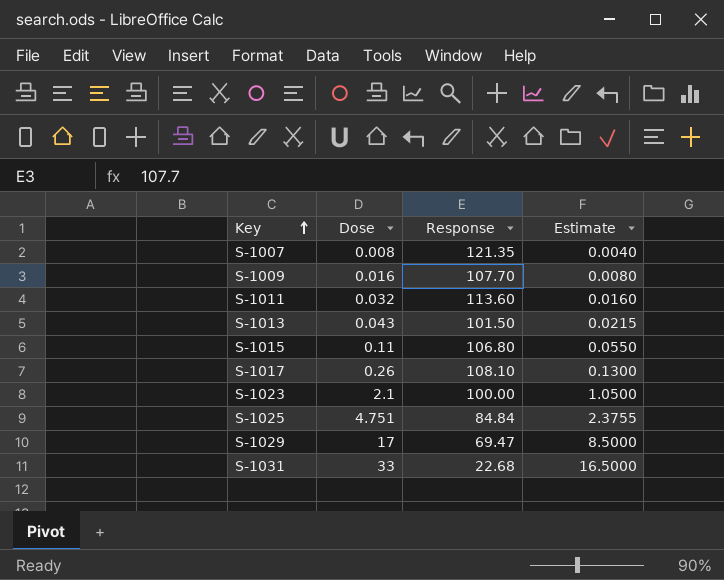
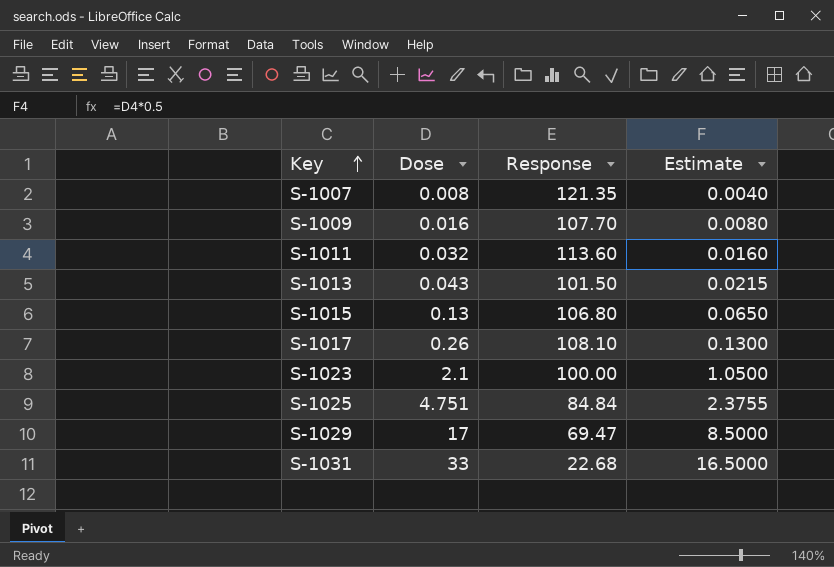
S-1015 | Dose: 0.11 -> 0.13
S-1015 | Estimate: 0.0550 -> 0.0650

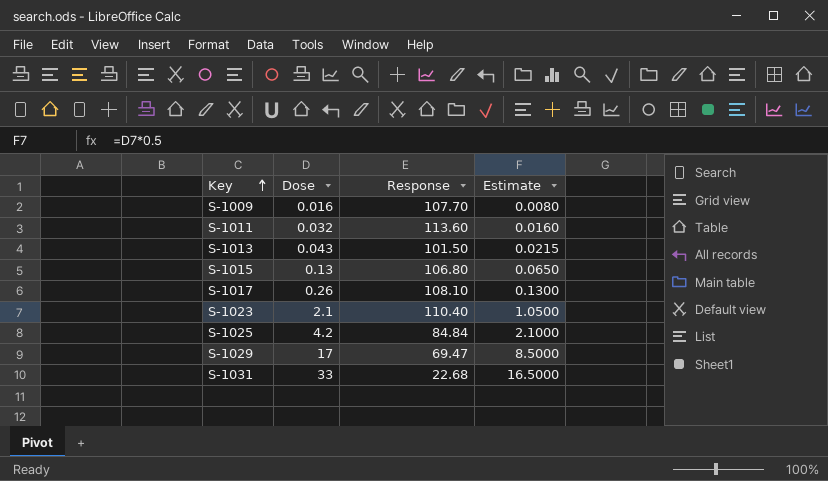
row S-1007: 0.008 | 121.35 | 0.0040 -> none
S-1023 | Response: 100.00 -> 110.40
S-1025 | Dose: 4.751 -> 4.2
S-1025 | Estimate: 2.3755 -> 2.1000

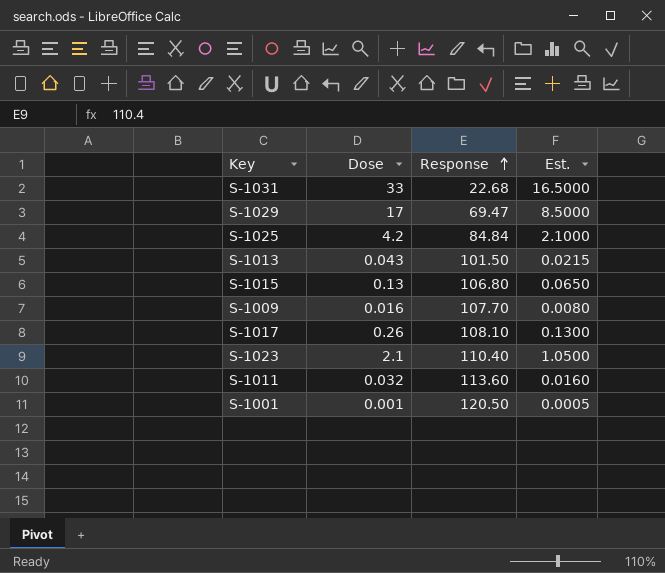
row order: Key ascending -> Response ascending
column name: Estimate -> Est.
row S-1001: none -> 0.001 | 120.50 | 0.0005

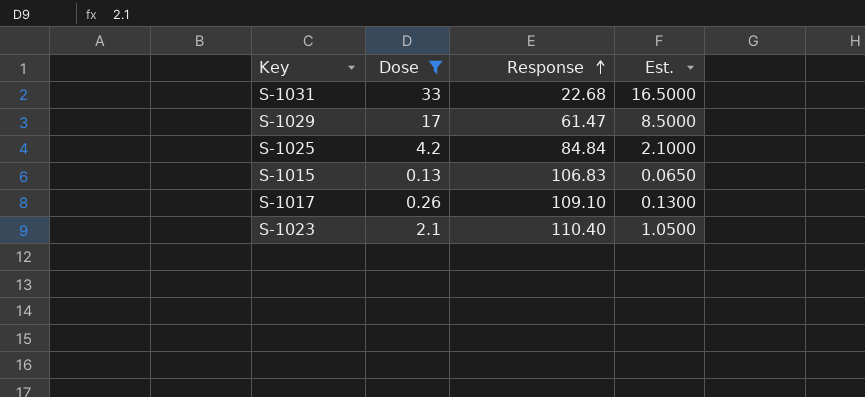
filter: none -> Dose >= 0.13
S-1029 | Response: 69.47 -> 61.47
S-1015 | Response: 106.80 -> 106.83
S-1017 | Response: 108.10 -> 109.10

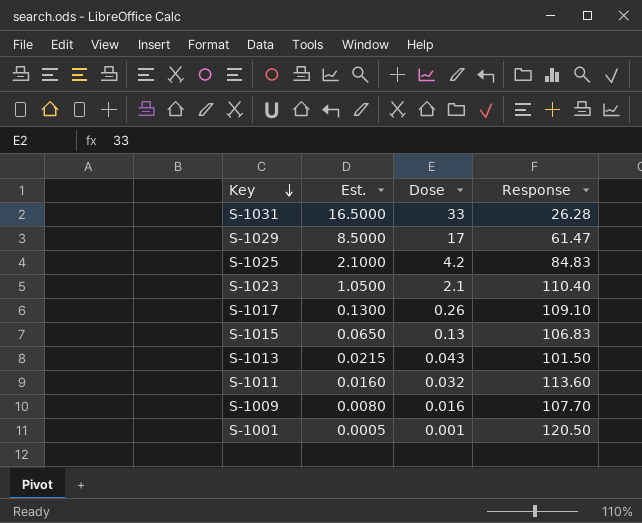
filter: Dose >= 0.13 -> none
row order: Response ascending -> Key descending
column Est. | position: 4 -> 2
S-1031 | Response: 22.68 -> 26.28
S-1025 | Response: 84.84 -> 84.83

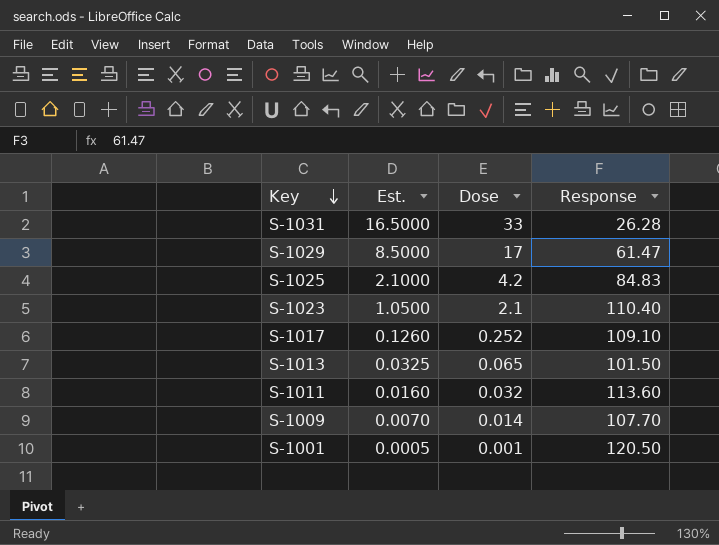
row S-1015: 0.0650 | 0.13 | 106.83 -> none
S-1017 | Est.: 0.1300 -> 0.1260
S-1017 | Dose: 0.26 -> 0.252
S-1013 | Est.: 0.0215 -> 0.0325
S-1013 | Dose: 0.043 -> 0.065
S-1009 | Est.: 0.0080 -> 0.0070
S-1009 | Dose: 0.016 -> 0.014

